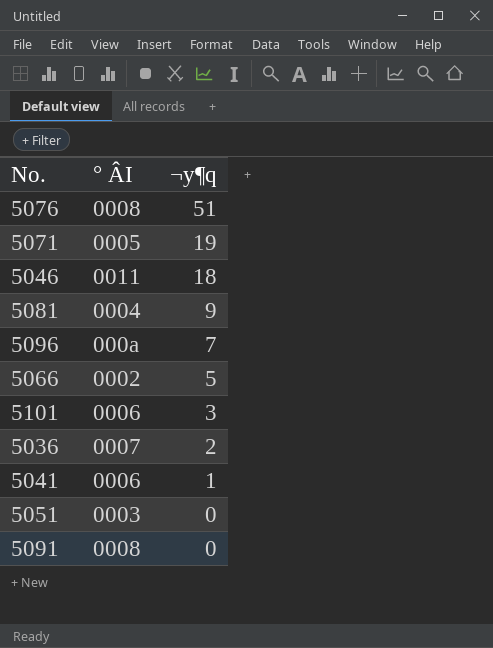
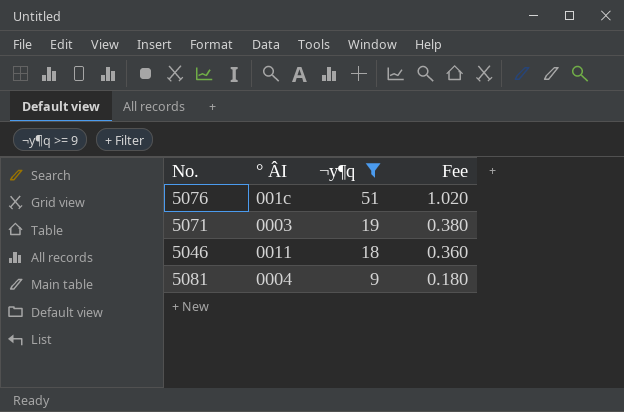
filter: none -> ¬y¶q >= 9
column Fee | formula: none -> [¬y¶q] * 0.02
5076 | ° ÂI: 0008 -> 001c
5071 | ° ÂI: 0005 -> 0003

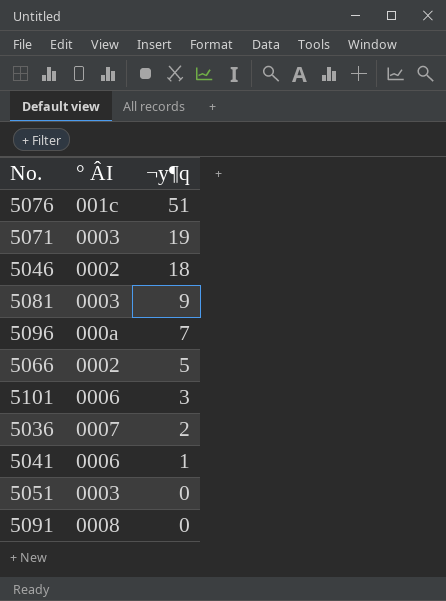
filter: ¬y¶q >= 9 -> none
column Fee | formula: [¬y¶q] * 0.02 -> none
5046 | ° ÂI: 0011 -> 0002
5081 | ° ÂI: 0004 -> 0003

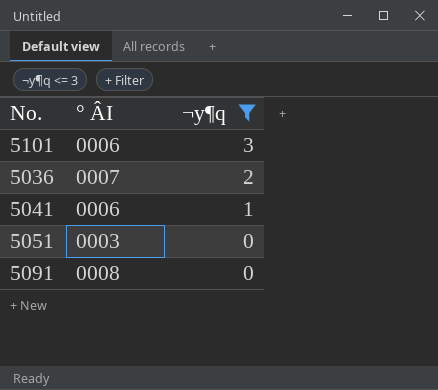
filter: none -> ¬y¶q <= 3

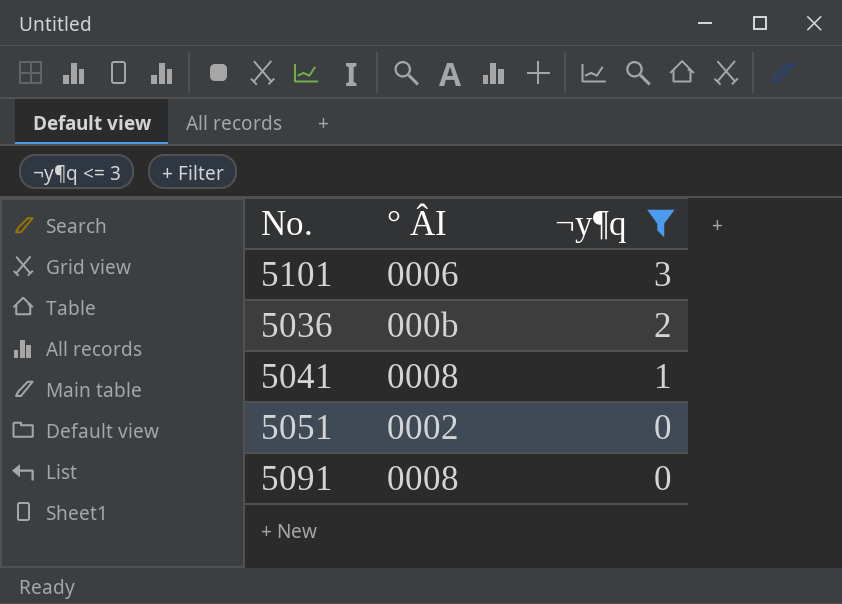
5036 | ° ÂI: 0007 -> 000b
5041 | ° ÂI: 0006 -> 0008
5051 | ° ÂI: 0003 -> 0002

